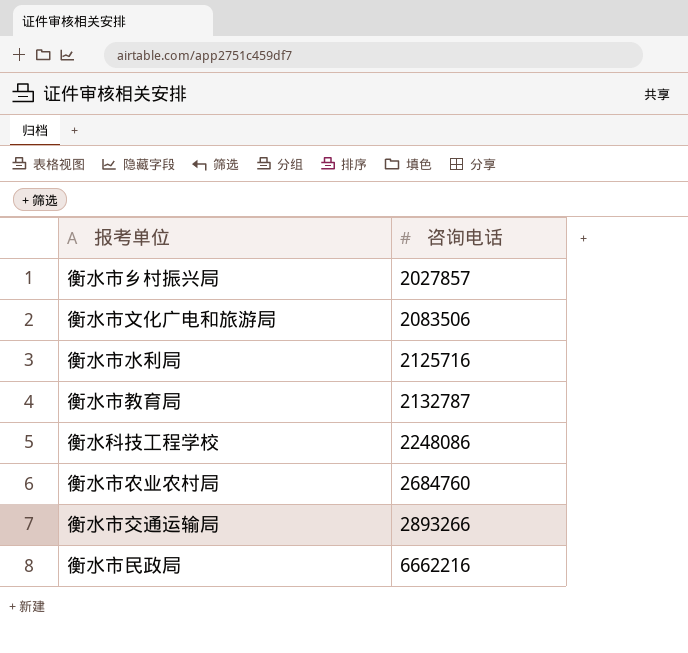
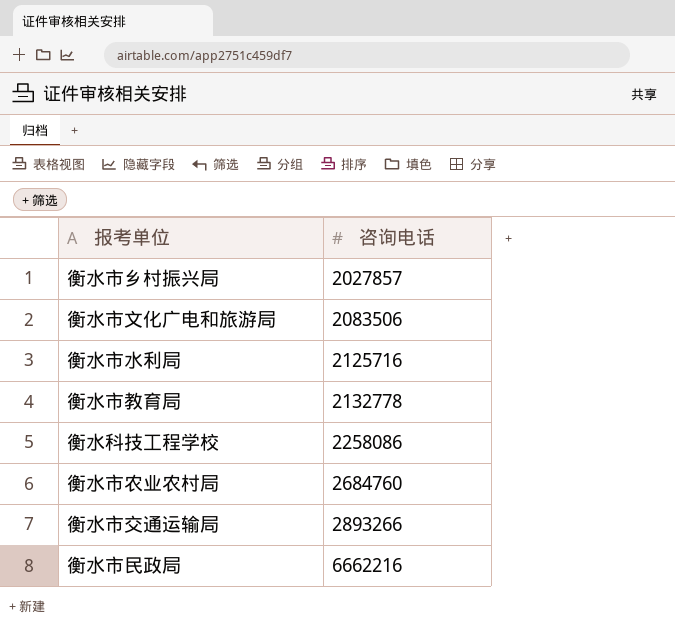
衡水市教育局 | 咨询电话: 2132787 -> 2132778
衡水科技工程学校 | 咨询电话: 2248086 -> 2258086

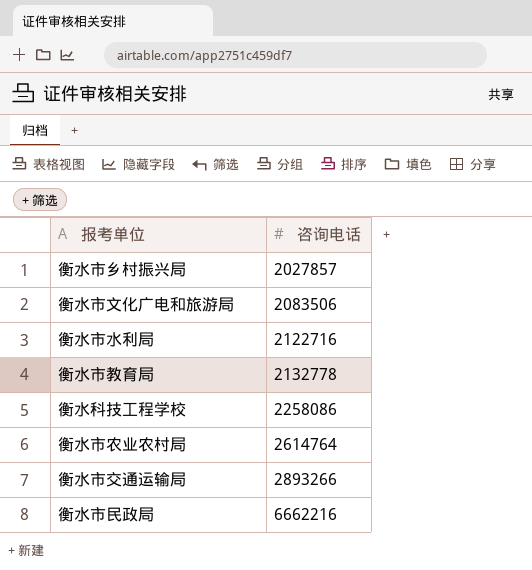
衡水市水利局 | 咨询电话: 2125716 -> 2122716
衡水市农业农村局 | 咨询电话: 2684760 -> 2614764

